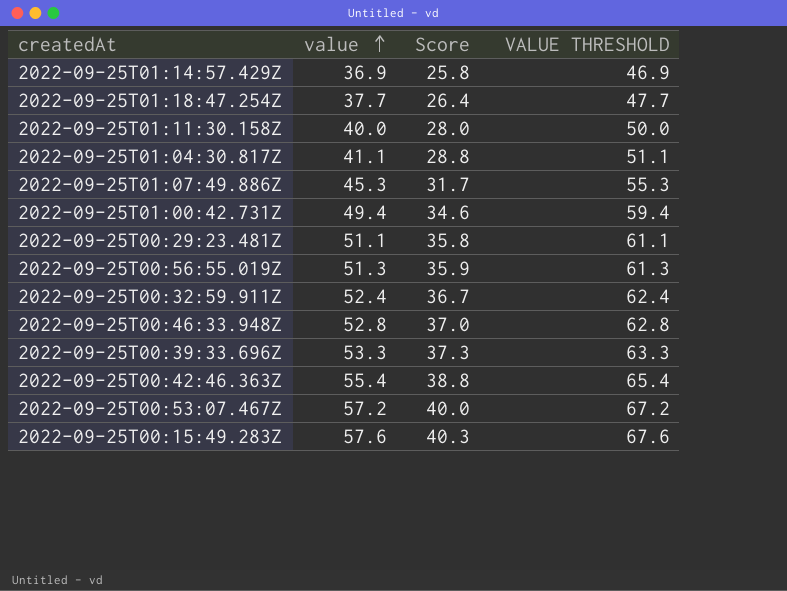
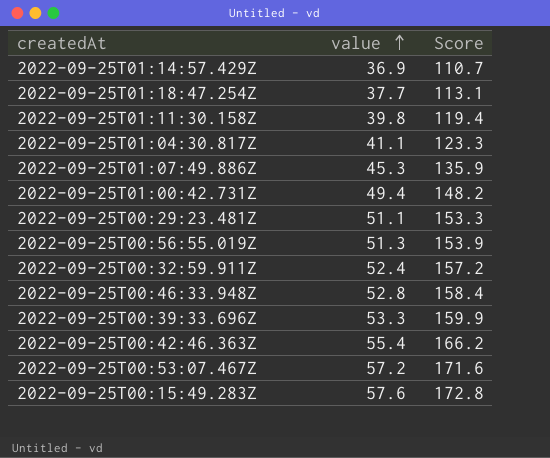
column VALUE THRESHOLD | formula: [value] + 10 -> none
column Score | formula: [value] * 0.7 -> [value] * 3
2022-09-25T01:11:30.158Z | value: 40.0 -> 39.8

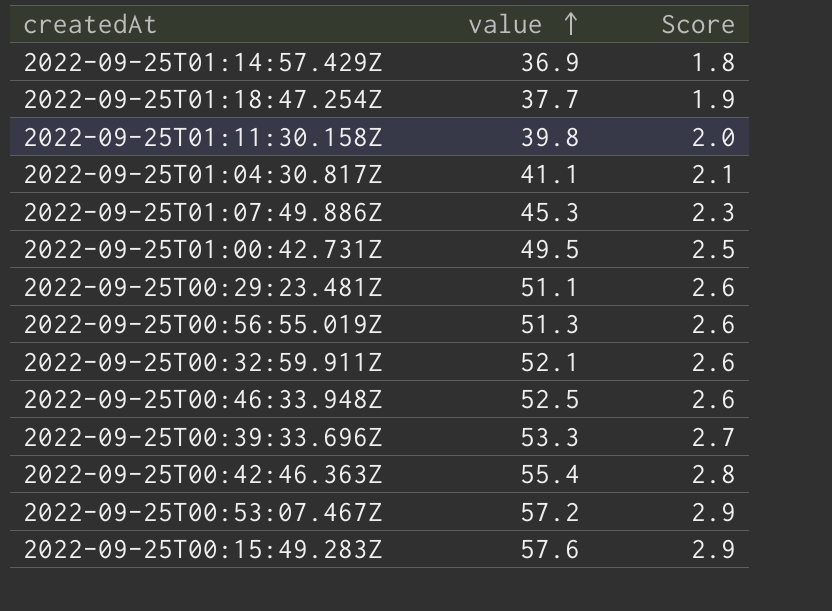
column Score | formula: [value] * 3 -> [value] * 0.05
2022-09-25T01:00:42.731Z | value: 49.4 -> 49.5
2022-09-25T00:32:59.911Z | value: 52.4 -> 52.1
2022-09-25T00:46:33.948Z | value: 52.8 -> 52.5

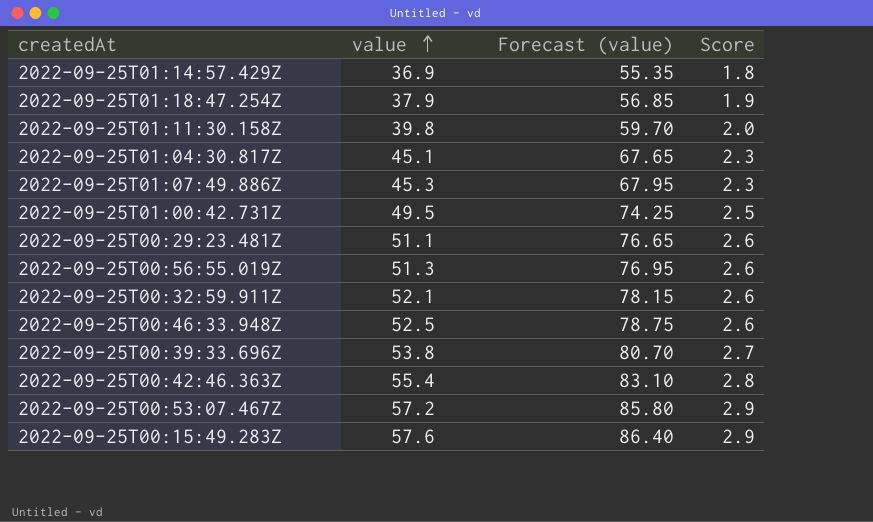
column Forecast (value) | formula: none -> [value] * 1.5
2022-09-25T01:18:47.254Z | value: 37.7 -> 37.9
2022-09-25T01:04:30.817Z | value: 41.1 -> 45.1
2022-09-25T01:04:30.817Z | Score: 2.1 -> 2.3
2022-09-25T00:39:33.696Z | value: 53.3 -> 53.8

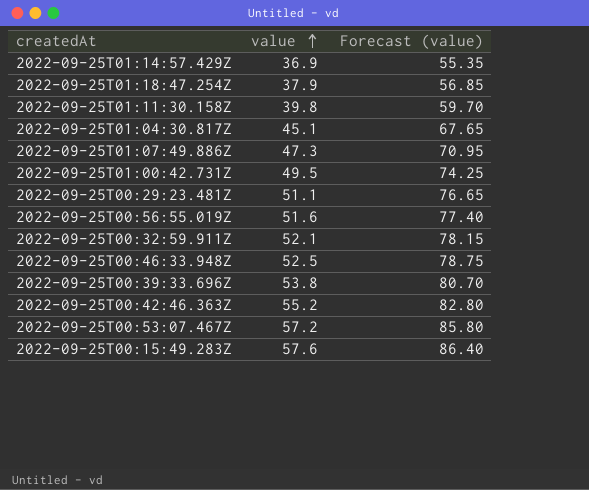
column Score | formula: [value] * 0.05 -> none
2022-09-25T01:07:49.886Z | value: 45.3 -> 47.3
2022-09-25T01:07:49.886Z | Forecast (value): 67.95 -> 70.95
2022-09-25T00:56:55.019Z | value: 51.3 -> 51.6
2022-09-25T00:56:55.019Z | Forecast (value): 76.95 -> 77.40
2022-09-25T00:42:46.363Z | value: 55.4 -> 55.2
2022-09-25T00:42:46.363Z | Forecast (value): 83.10 -> 82.80

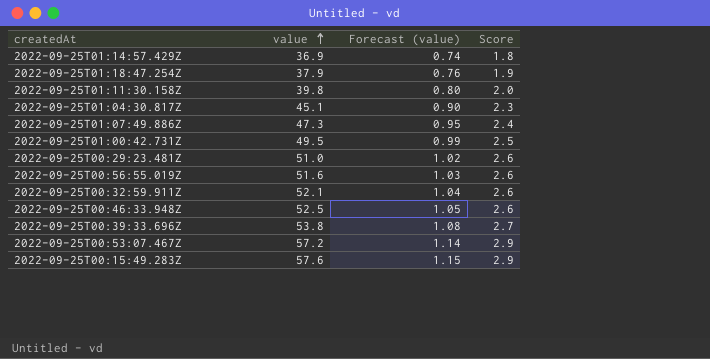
column Forecast (value) | formula: [value] * 1.5 -> [value] * 0.02
column Score | formula: none -> [value] * 0.05
row 2022-09-25T00:42:46.363Z: 55.2 | 82.80 -> none
2022-09-25T00:29:23.481Z | value: 51.1 -> 51.0

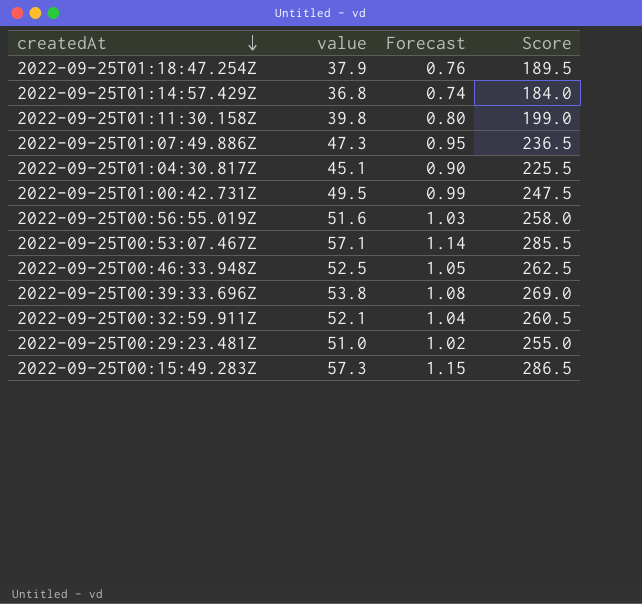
row order: value ascending -> createdAt descending
column name: Forecast (value) -> Forecast
column Score | formula: [value] * 0.05 -> [value] * 5
2022-09-25T01:14:57.429Z | value: 36.9 -> 36.8
2022-09-25T00:53:07.467Z | value: 57.2 -> 57.1
2022-09-25T00:15:49.283Z | value: 57.6 -> 57.3

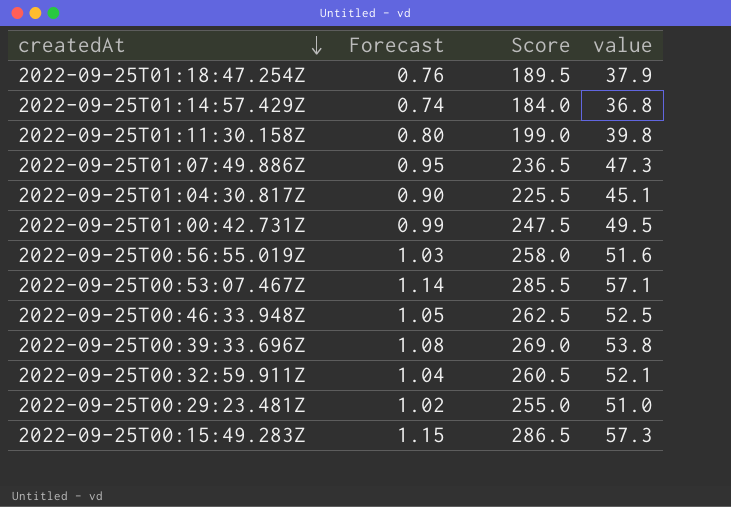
column value | position: 2 -> 4

